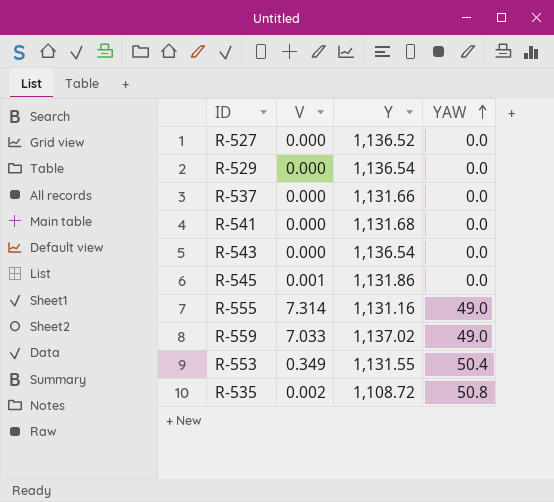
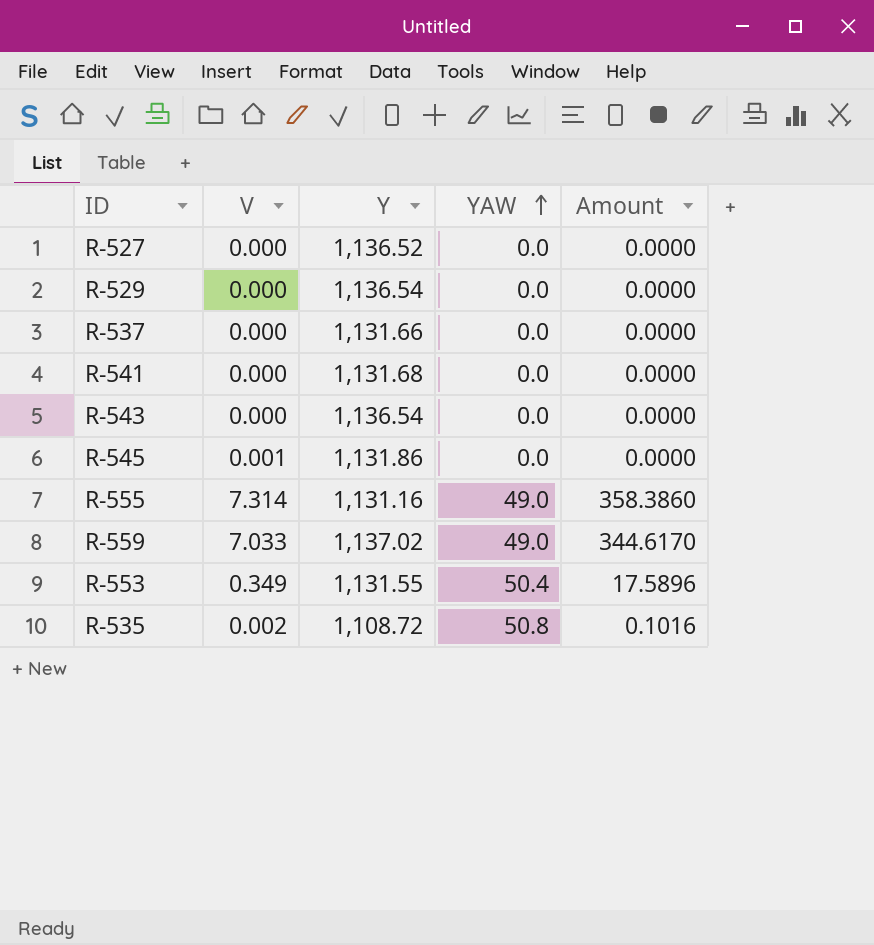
column Amount | formula: none -> [V] * [YAW]

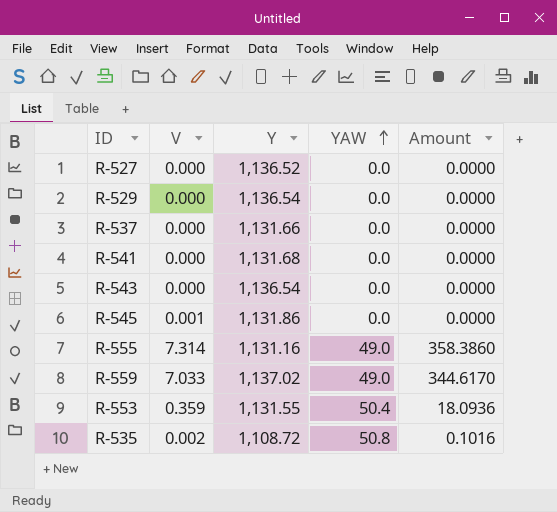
R-553 | V: 0.349 -> 0.359
R-553 | Amount: 17.5896 -> 18.0936

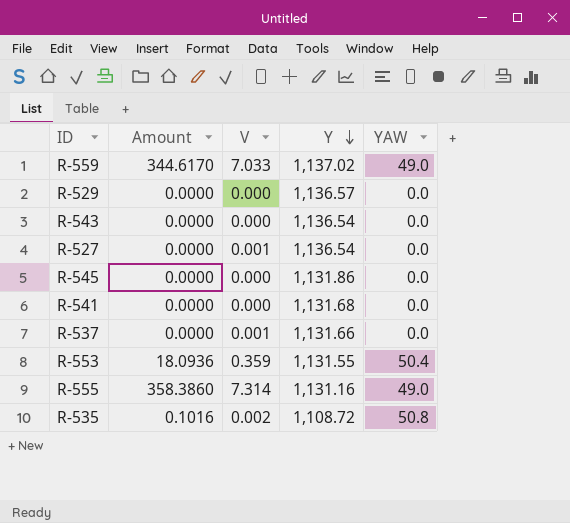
row order: YAW ascending -> Y descending
column Amount | position: 5 -> 2
R-529 | Y: 1,136.54 -> 1,136.57
R-527 | V: 0.000 -> 0.001
R-527 | Y: 1,136.52 -> 1,136.54
R-545 | V: 0.001 -> 0.000
R-537 | V: 0.000 -> 0.001

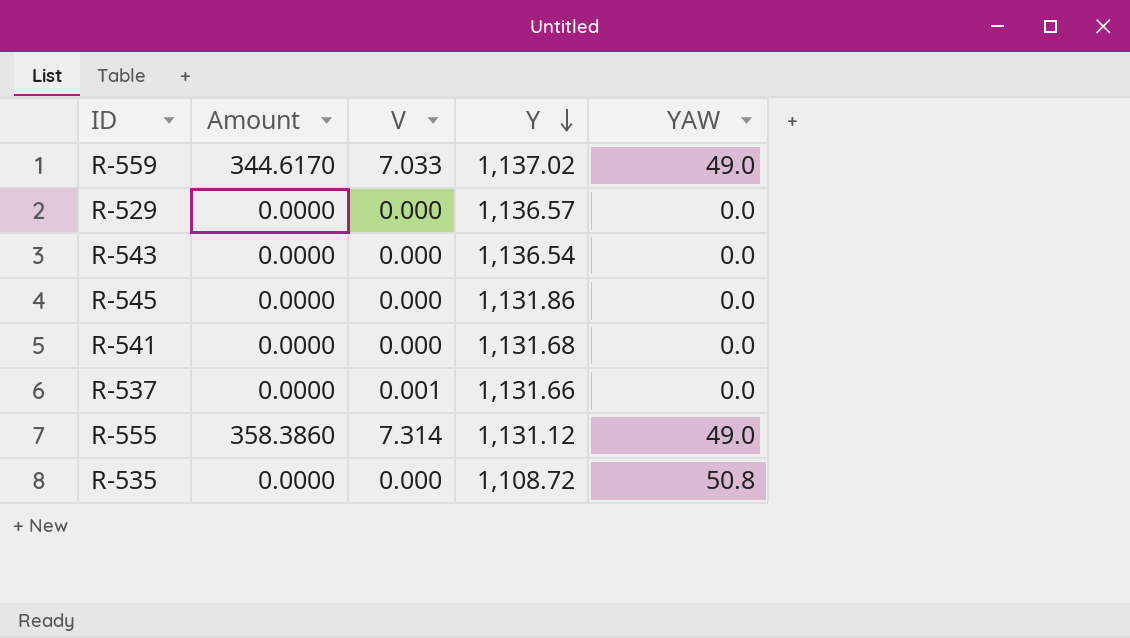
row R-527: 0.0000 | 0.001 | 1,136.54 | 0.0 -> none
row R-553: 18.0936 | 0.359 | 1,131.55 | 50.4 -> none
R-555 | Y: 1,131.16 -> 1,131.12
R-535 | Amount: 0.1016 -> 0.0000
R-535 | V: 0.002 -> 0.000

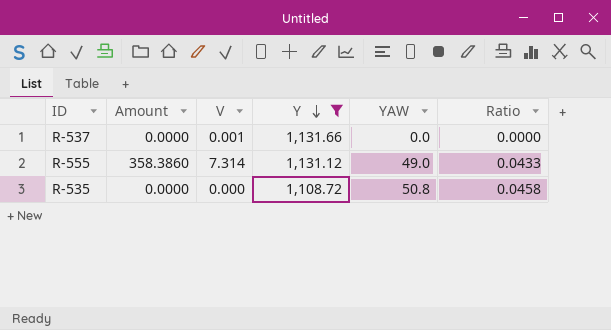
filter: none -> Y <= 1,131.66
column Ratio | formula: none -> [YAW] / [Y]

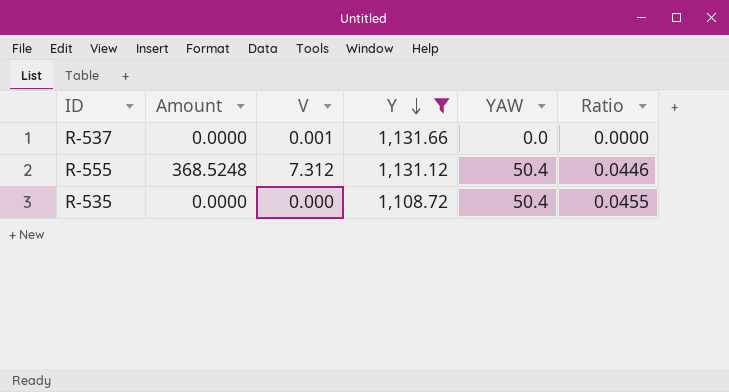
R-555 | Amount: 358.3860 -> 368.5248
R-555 | V: 7.314 -> 7.312
R-555 | YAW: 49.0 -> 50.4
R-555 | Ratio: 0.0433 -> 0.0446
R-535 | YAW: 50.8 -> 50.4
R-535 | Ratio: 0.0458 -> 0.0455

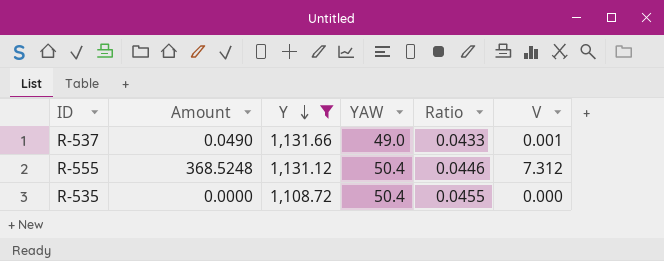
column V | position: 3 -> 6
R-537 | Amount: 0.0000 -> 0.0490
R-537 | YAW: 0.0 -> 49.0
R-537 | Ratio: 0.0000 -> 0.0433

